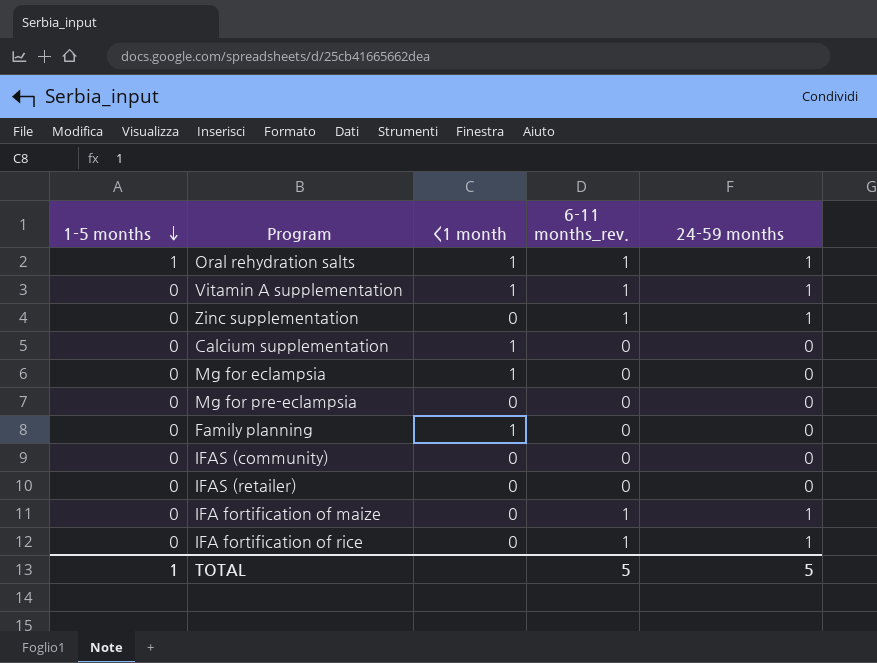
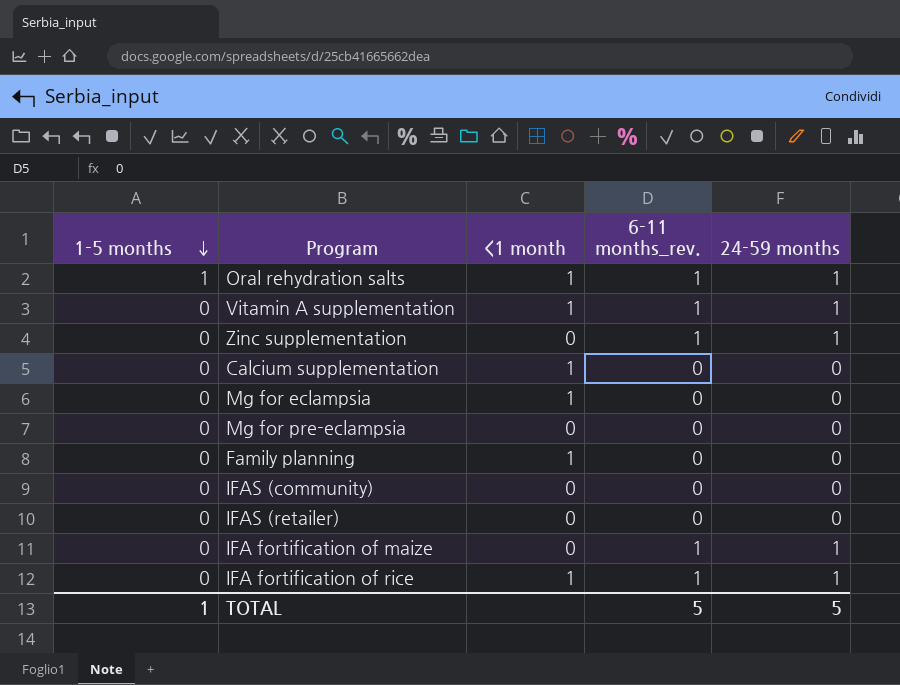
IFA fortification of rice | <1 month: 0 -> 1

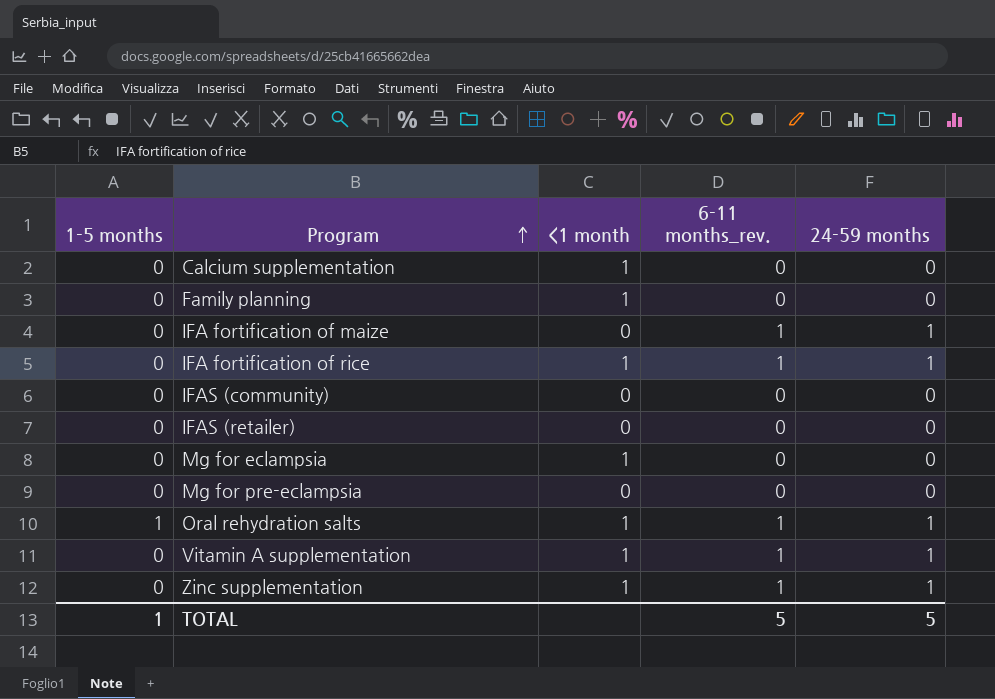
row order: 1-5 months descending -> Program ascending
Zinc supplementation | <1 month: 0 -> 1

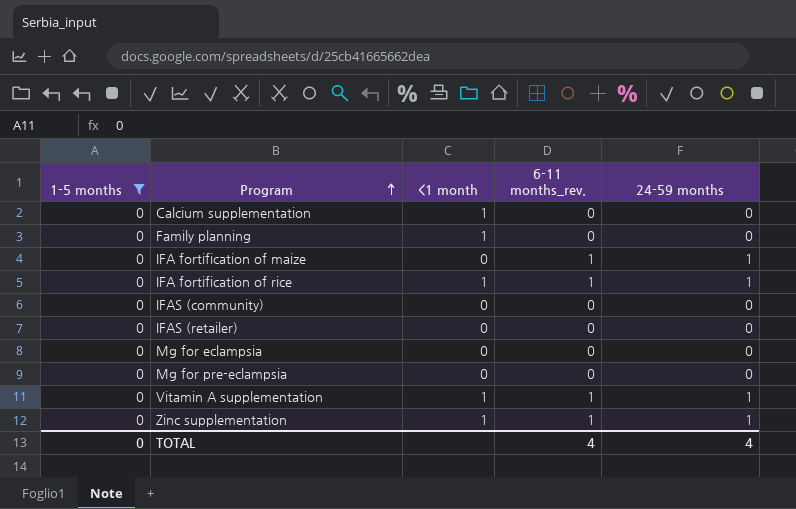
filter: none -> 1-5 months = 0
Mg for eclampsia | <1 month: 1 -> 0
TOTAL | 1-5 months: 1 -> 0
TOTAL | 6-11 months_rev.: 5 -> 4
TOTAL | 24-59 months: 5 -> 4

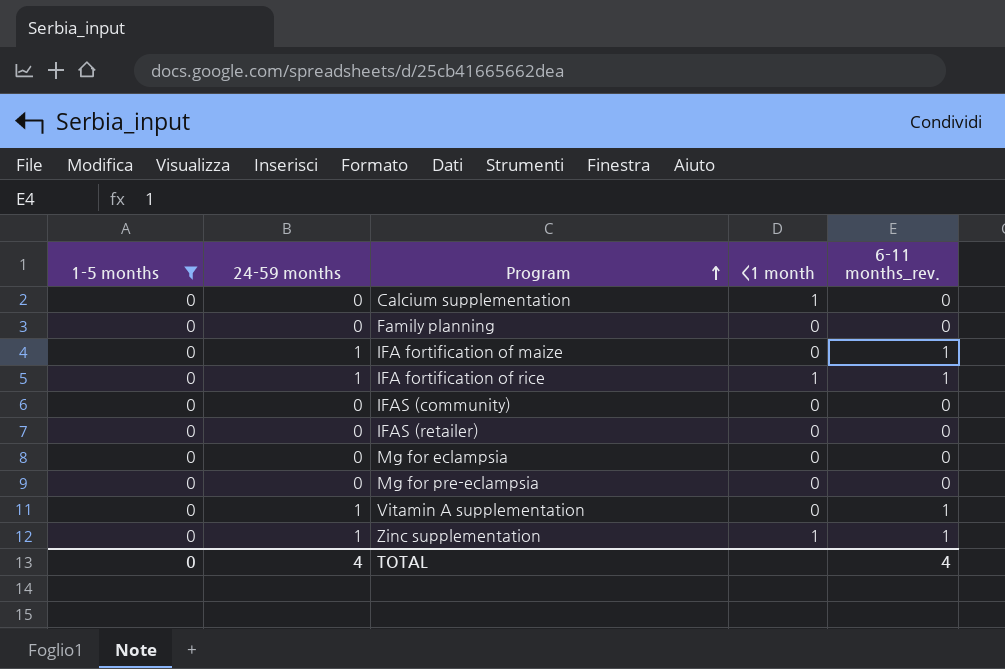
column 24-59 months | position: 5 -> 2
Family planning | <1 month: 1 -> 0
Vitamin A supplementation | <1 month: 1 -> 0

